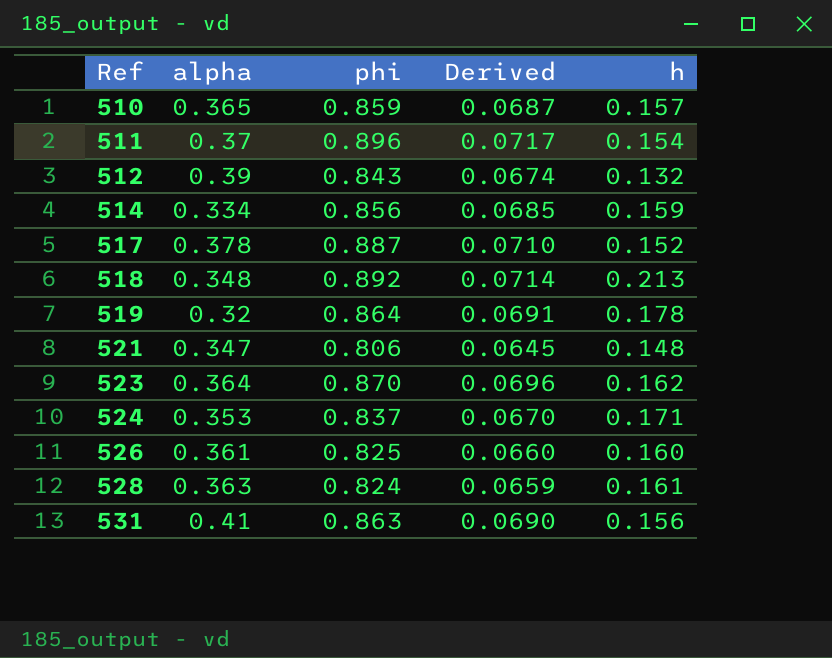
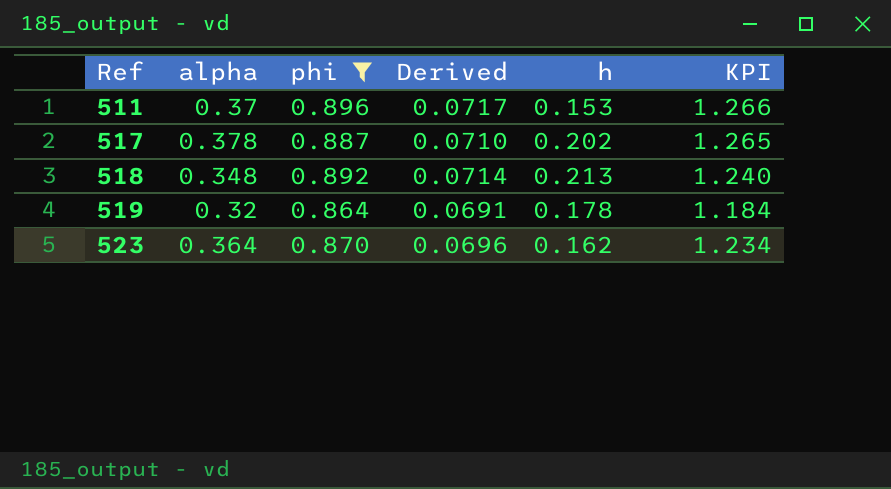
filter: none -> phi >= 0.864
column KPI | formula: none -> [alpha] + [phi]
511 | h: 0.154 -> 0.153
517 | h: 0.152 -> 0.202

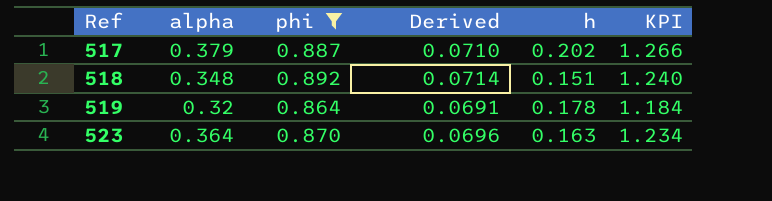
row 511: 0.37 | 0.896 | 0.0717 | 0.153 | 1.266 -> none
517 | alpha: 0.378 -> 0.379
517 | KPI: 1.265 -> 1.266
518 | h: 0.213 -> 0.151
523 | h: 0.162 -> 0.163

